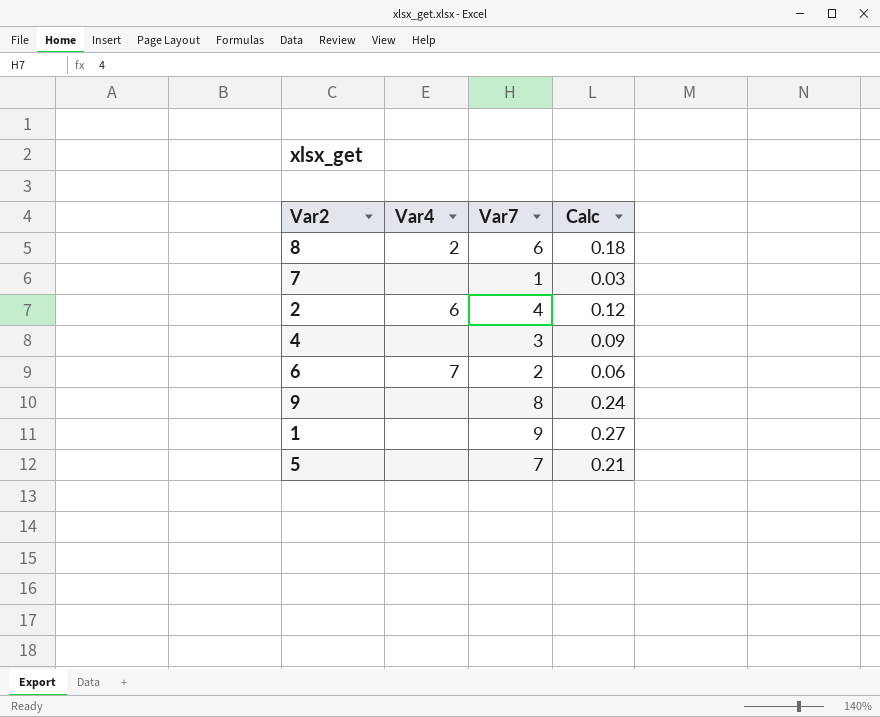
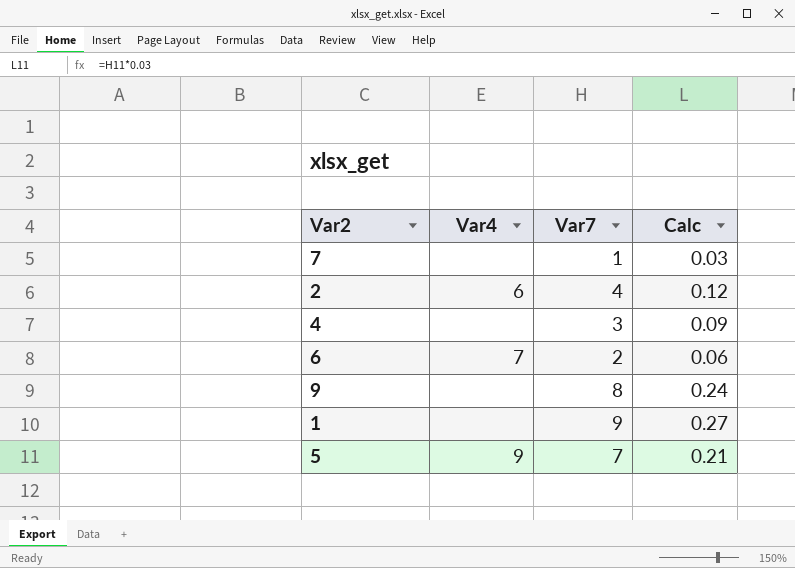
row 8: 2 | 6 | 0.18 -> none
5 | Var4: none -> 9

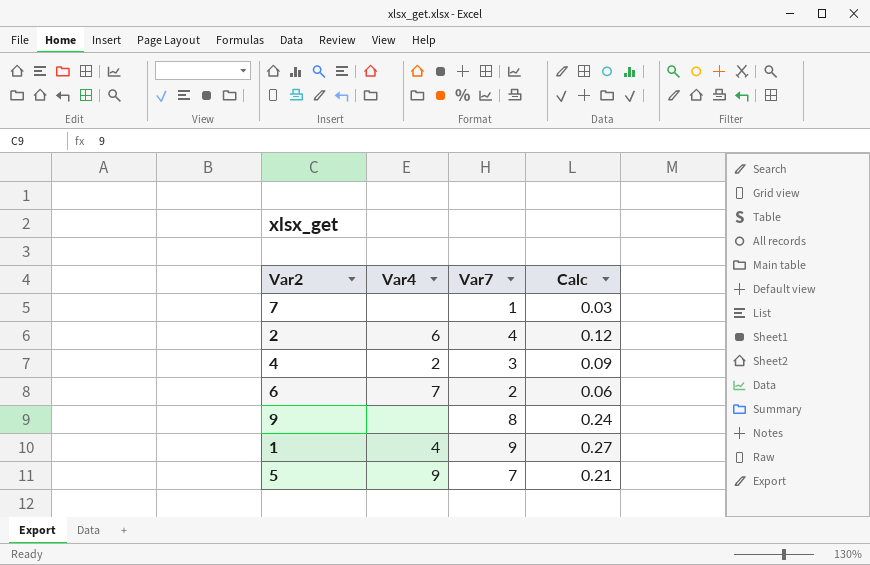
4 | Var4: none -> 2
1 | Var4: none -> 4

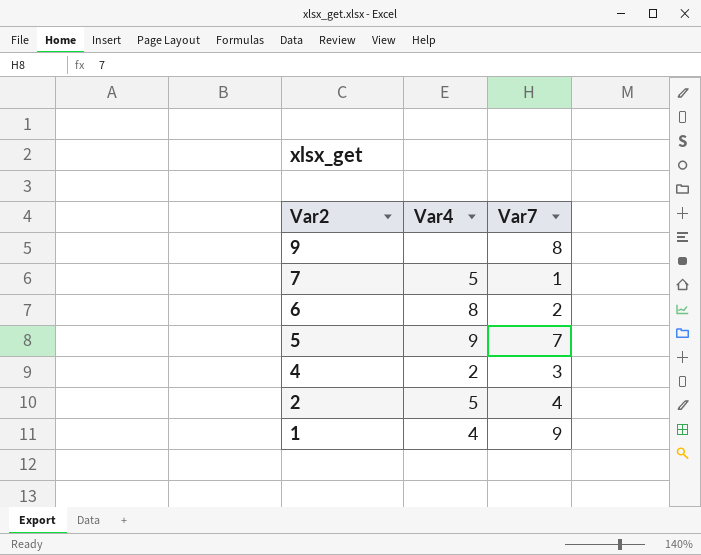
row order: none -> Var2 descending
column Calc | formula: [Var7] * 0.03 -> none
7 | Var4: none -> 5
6 | Var4: 7 -> 8
2 | Var4: 6 -> 5

